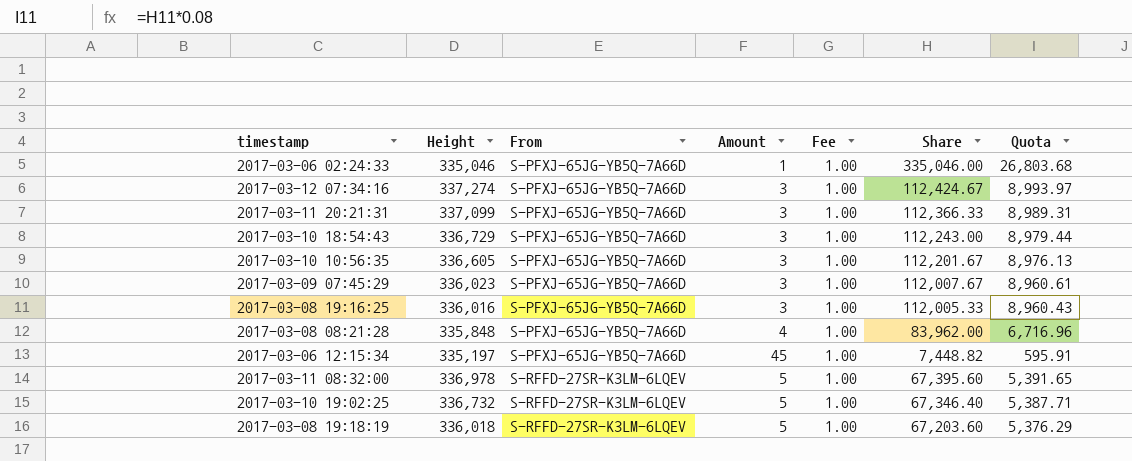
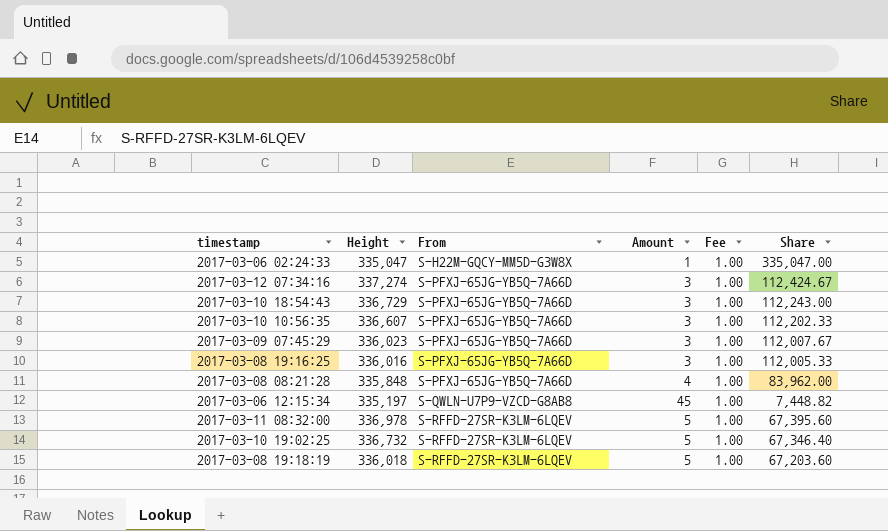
column Quota | formula: [Share] * 0.08 -> none
row 2017-03-11 20:21:31: 337,099 | S-PFXJ-65JG-YB5Q-7A66D | 3 | 1.00 | 112,366.33 | 8,989.31 -> none
2017-03-06 02:24:33 | Height: 335,046 -> 335,047
2017-03-06 02:24:33 | From: S-PFXJ-65JG-YB5Q-7A66D -> S-H22M-GQCY-MM5D-G3W8X
2017-03-06 02:24:33 | Share: 335,046.00 -> 335,047.00
2017-03-10 10:56:35 | Height: 336,605 -> 336,607
2017-03-10 10:56:35 | Share: 112,201.67 -> 112,202.33
2017-03-06 12:15:34 | From: S-PFXJ-65JG-YB5Q-7A66D -> S-QWLN-U7P9-VZCD-G8AB8

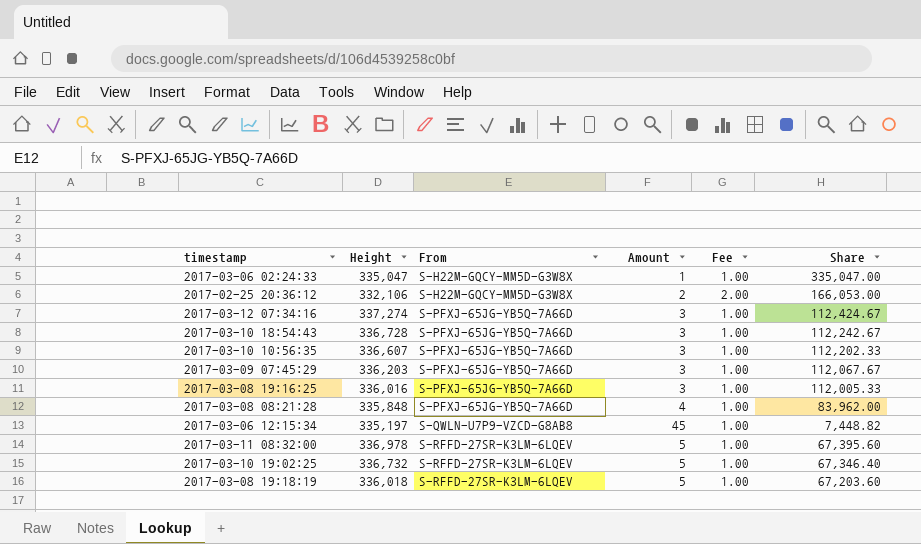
row 2017-02-25 20:36:12: none -> 332,106 | S-H22M-GQCY-MM5D-G3W8X | 2 | 2.00 | 166,053.00
2017-03-10 18:54:43 | Height: 336,729 -> 336,728
2017-03-10 18:54:43 | Share: 112,243.00 -> 112,242.67
2017-03-09 07:45:29 | Height: 336,023 -> 336,203
2017-03-09 07:45:29 | Share: 112,007.67 -> 112,067.67

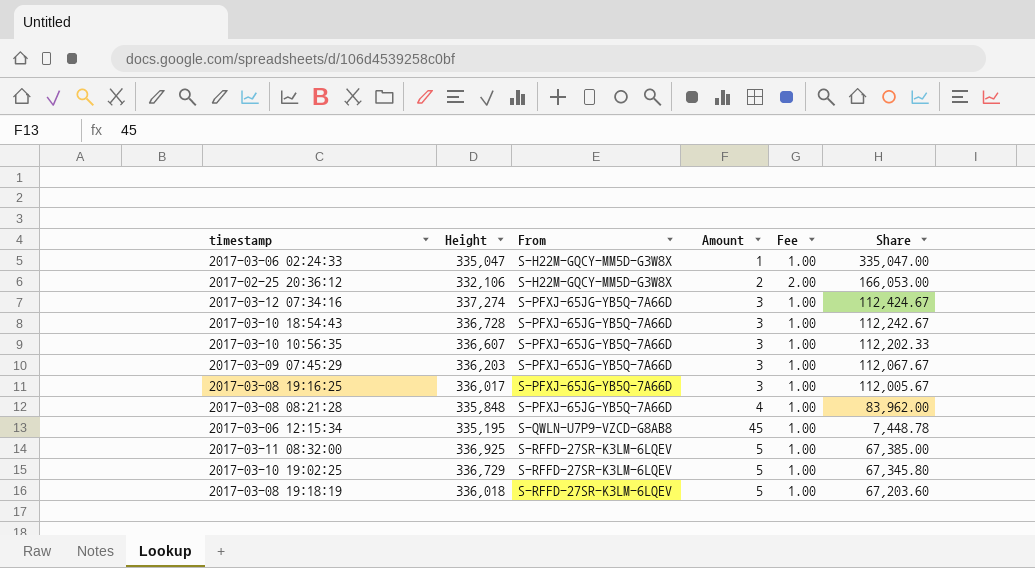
2017-03-08 19:16:25 | Height: 336,016 -> 336,017
2017-03-08 19:16:25 | Share: 112,005.33 -> 112,005.67
2017-03-06 12:15:34 | Height: 335,197 -> 335,195
2017-03-06 12:15:34 | Share: 7,448.82 -> 7,448.78
2017-03-11 08:32:00 | Height: 336,978 -> 336,925
2017-03-11 08:32:00 | Share: 67,395.60 -> 67,385.00
2017-03-10 19:02:25 | Height: 336,732 -> 336,729
2017-03-10 19:02:25 | Share: 67,346.40 -> 67,345.80

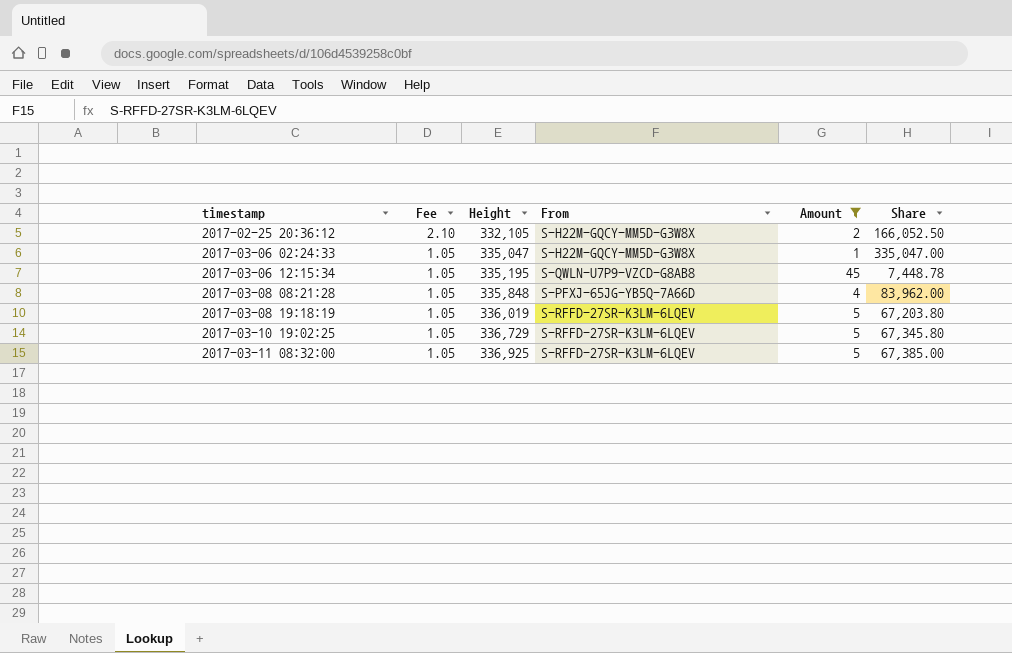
filter: none -> Amount != 3
row order: From ascending -> timestamp ascending
column Fee | position: 5 -> 2
2017-02-25 20:36:12 | Fee: 2.00 -> 2.10
2017-02-25 20:36:12 | Height: 332,106 -> 332,105
2017-02-25 20:36:12 | Share: 166,053.00 -> 166,052.50
2017-03-06 02:24:33 | Fee: 1.00 -> 1.05
2017-03-06 12:15:34 | Fee: 1.00 -> 1.05
2017-03-08 08:21:28 | Fee: 1.00 -> 1.05
2017-03-08 19:18:19 | Fee: 1.00 -> 1.05
2017-03-08 19:18:19 | Height: 336,018 -> 336,019
2017-03-08 19:18:19 | Share: 67,203.60 -> 67,203.80
2017-03-10 19:02:25 | Fee: 1.00 -> 1.05
2017-03-11 08:32:00 | Fee: 1.00 -> 1.05

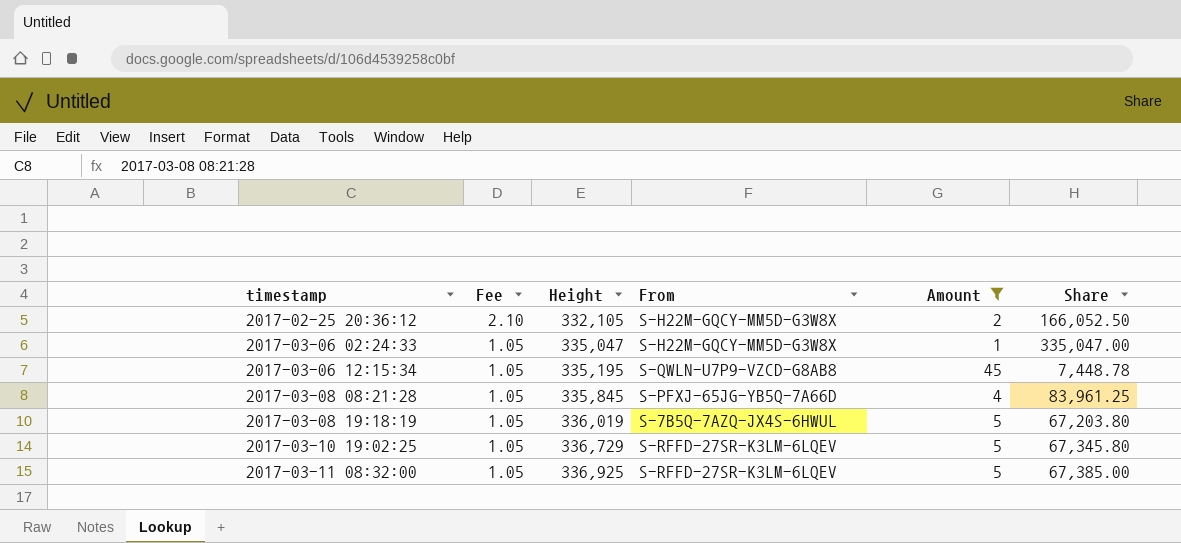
2017-03-08 08:21:28 | Height: 335,848 -> 335,845
2017-03-08 08:21:28 | Share: 83,962.00 -> 83,961.25
2017-03-08 19:18:19 | From: S-RFFD-27SR-K3LM-6LQEV -> S-7B5Q-7AZQ-JX4S-6HWUL

